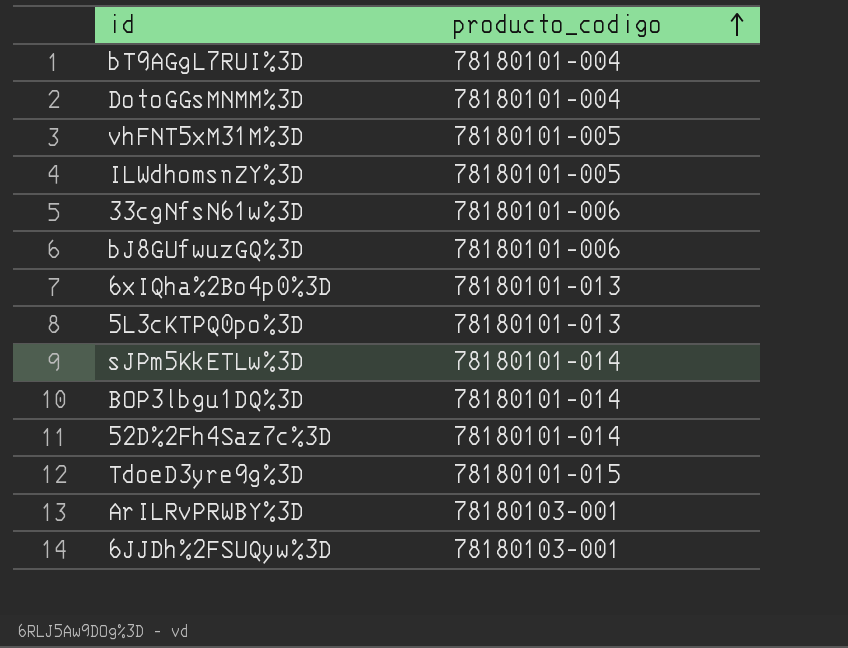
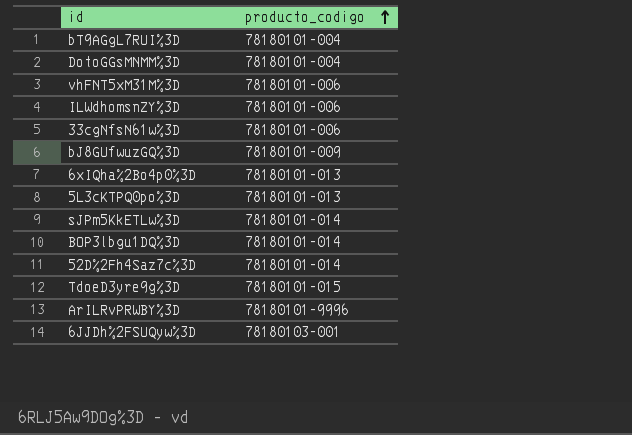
vhFNT5xM31M%3D | producto_codigo: 78180101-005 -> 78180101-006
ILWdhomsnZY%3D | producto_codigo: 78180101-005 -> 78180101-006
bJ8GUfwuzGQ%3D | producto_codigo: 78180101-006 -> 78180101-009
ArILRvPRWBY%3D | producto_codigo: 78180103-001 -> 78180101-9996

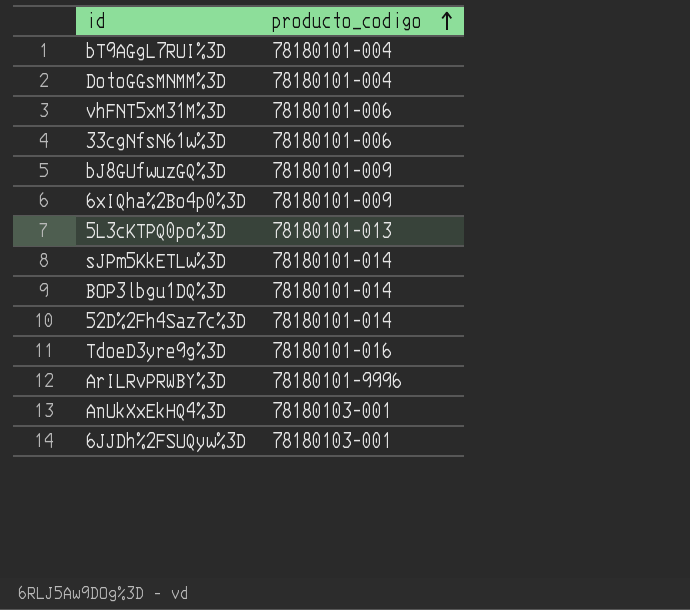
row ILWdhomsnZY%3D: 78180101-006 -> none
6xIQha%2Bo4p0%3D | producto_codigo: 78180101-013 -> 78180101-009
TdoeD3yre9g%3D | producto_codigo: 78180101-015 -> 78180101-016
row AnUkXxEkHQ4%3D: none -> 78180103-001

